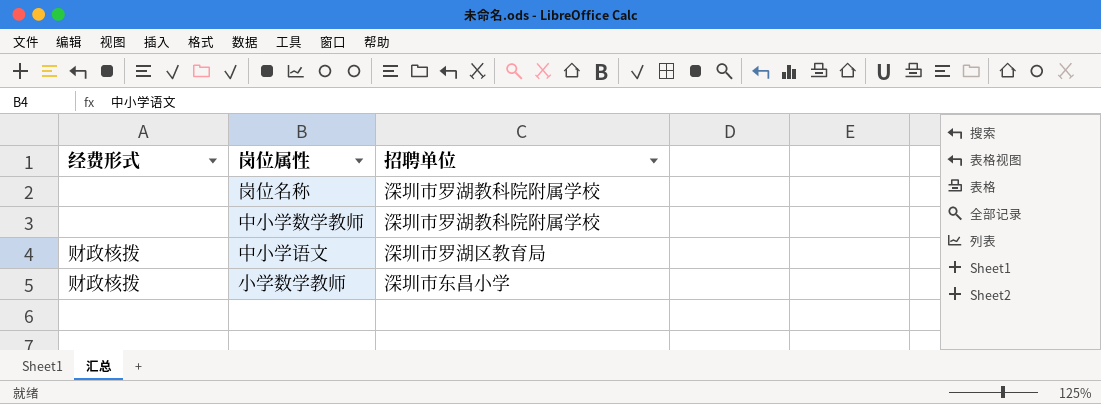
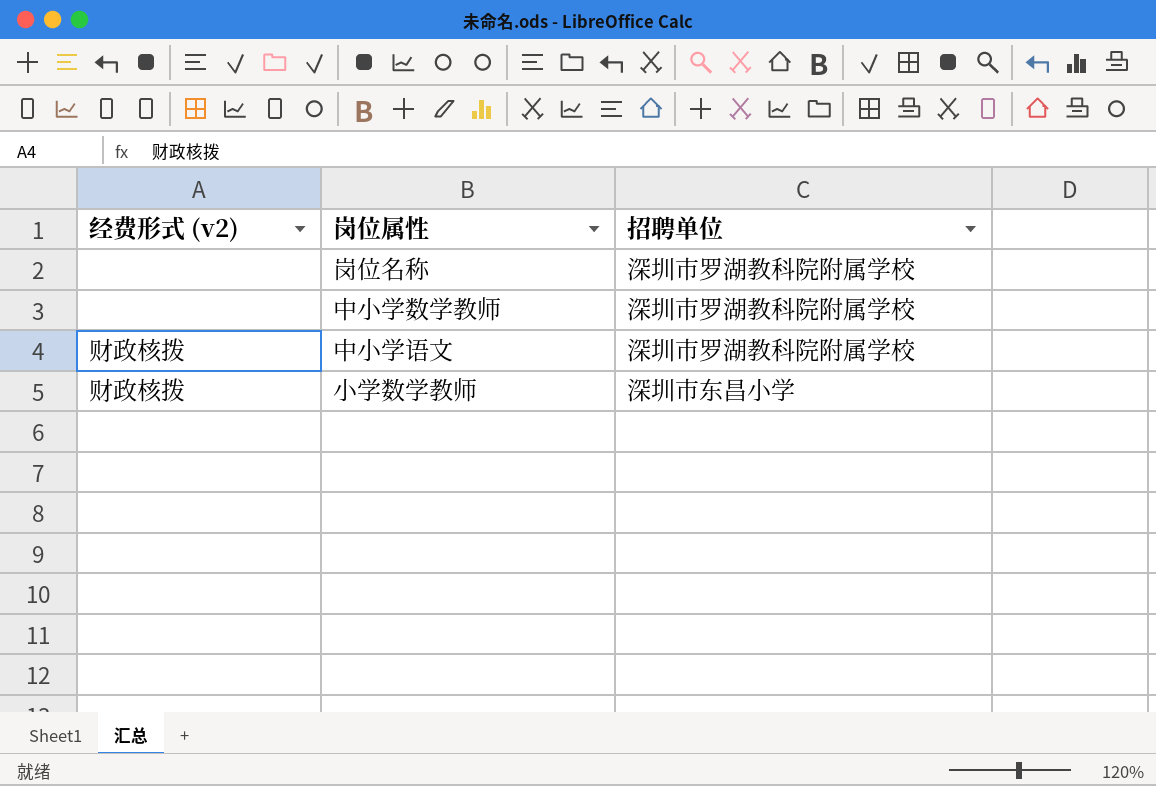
column name: 经费形式 -> 经费形式 (v2)
中小学语文 | 招聘单位: 深圳市罗湖区教育局 -> 深圳市罗湖教科院附属学校

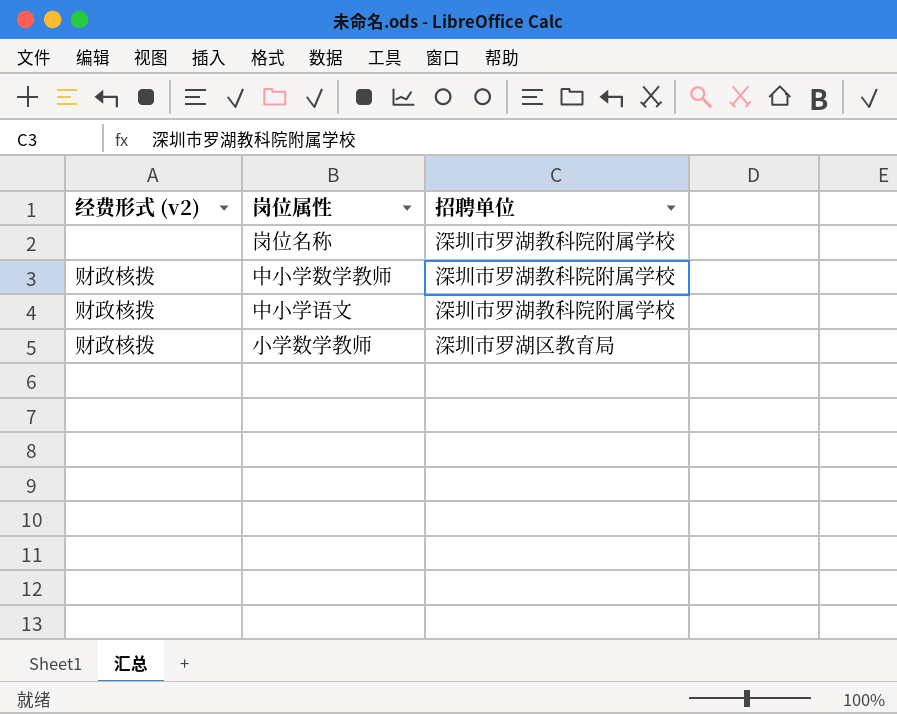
中小学数学教师 | 经费形式 (v2): none -> 财政核拨
小学数学教师 | 招聘单位: 深圳市东昌小学 -> 深圳市罗湖区教育局

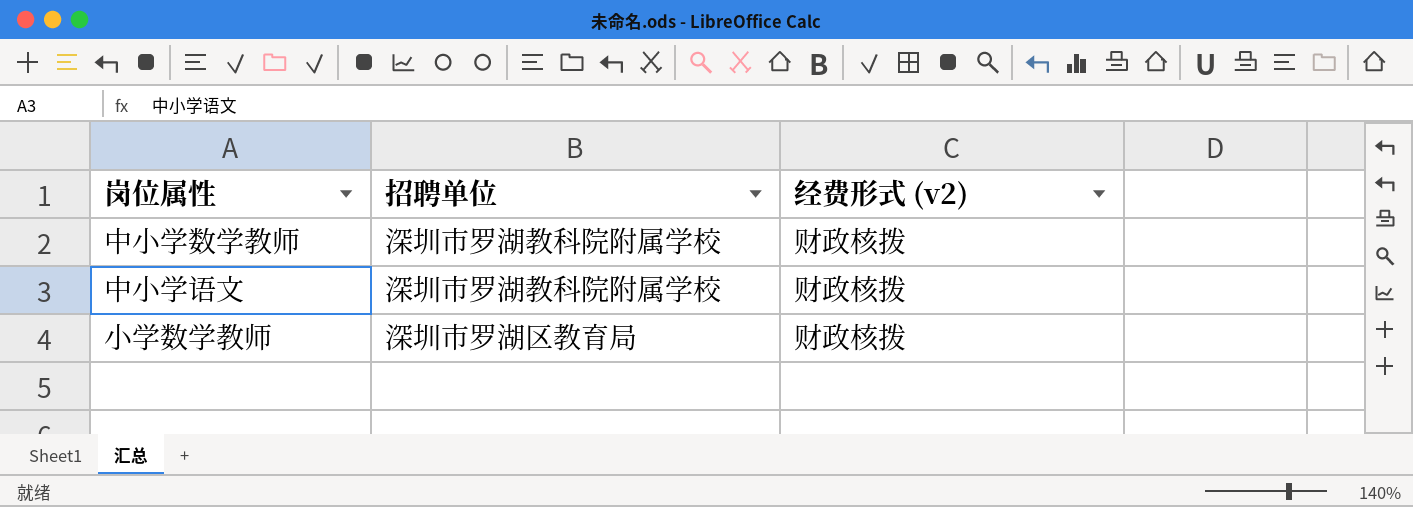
column 经费形式 (v2) | position: 1 -> 3
row 岗位名称: none | 深圳市罗湖教科院附属学校 -> none

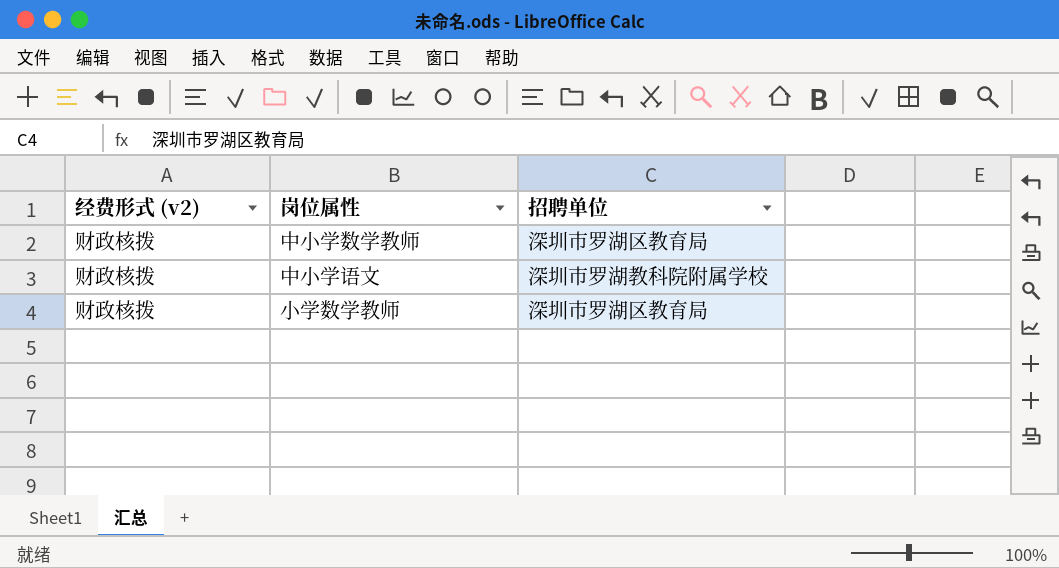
column 经费形式 (v2) | position: 3 -> 1
中小学数学教师 | 招聘单位: 深圳市罗湖教科院附属学校 -> 深圳市罗湖区教育局

